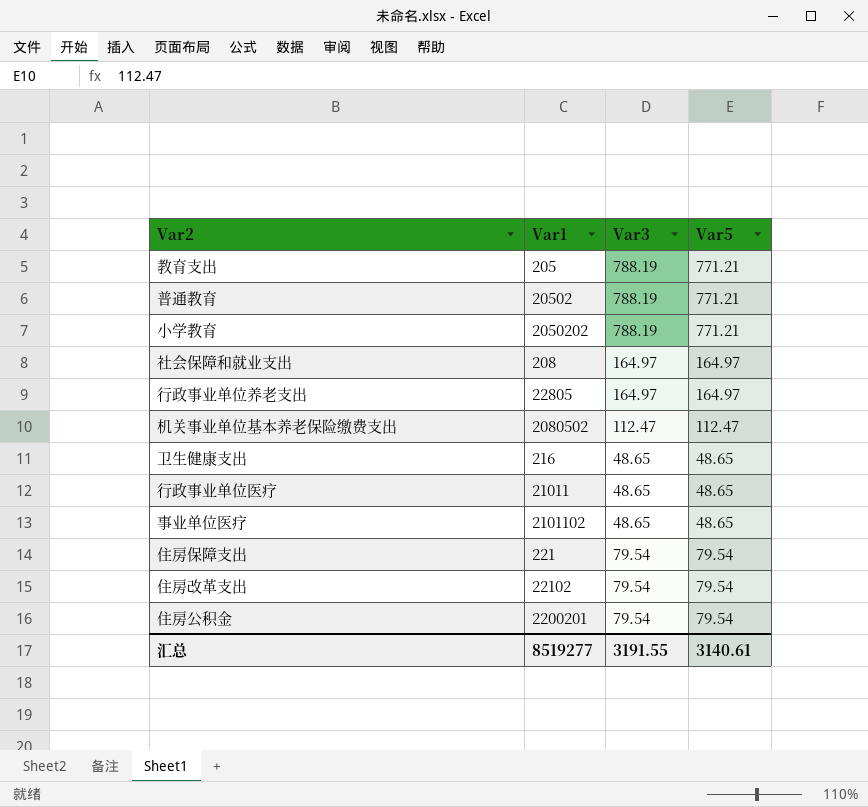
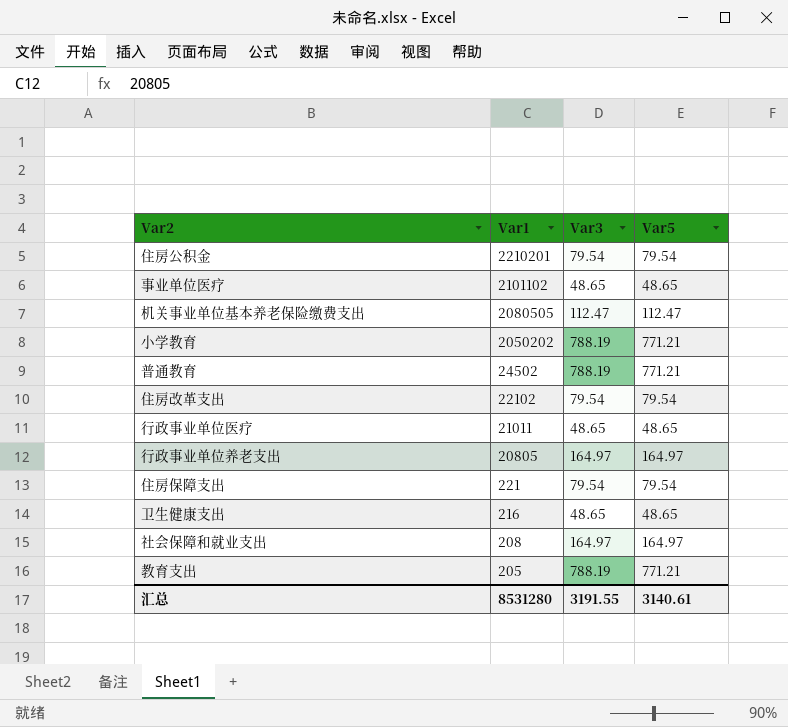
row order: none -> Var1 descending
住房公积金 | Var1: 2200201 -> 2210201
机关事业单位基本养老保险缴费支出 | Var1: 2080502 -> 2080505
普通教育 | Var1: 20502 -> 24502
行政事业单位养老支出 | Var1: 22805 -> 20805
汇总 | Var1: 8519277 -> 8531280

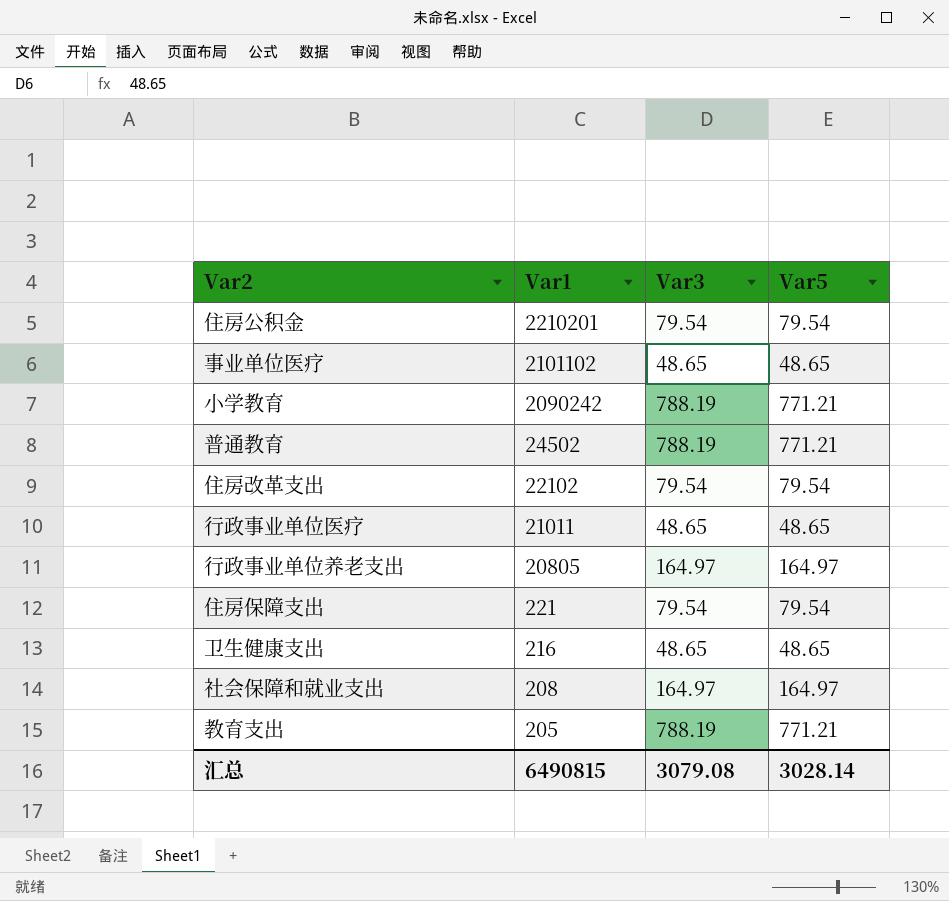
row 机关事业单位基本养老保险缴费支出: 2080505 | 112.47 | 112.47 -> none
小学教育 | Var1: 2050202 -> 2090242
汇总 | Var1: 8531280 -> 6490815
汇总 | Var3: 3191.55 -> 3079.08
汇总 | Var5: 3140.61 -> 3028.14

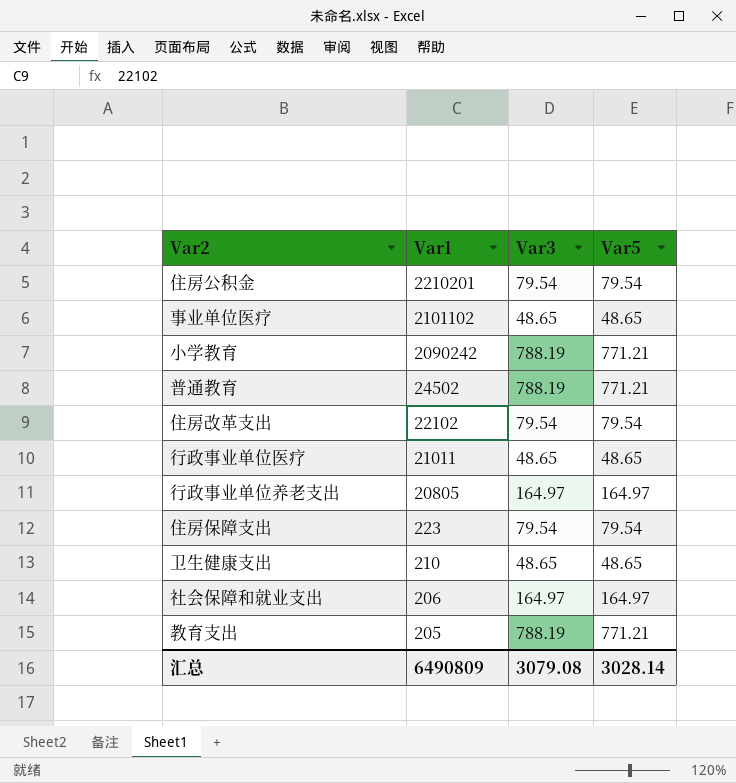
住房保障支出 | Var1: 221 -> 223
卫生健康支出 | Var1: 216 -> 210
社会保障和就业支出 | Var1: 208 -> 206
汇总 | Var1: 6490815 -> 6490809

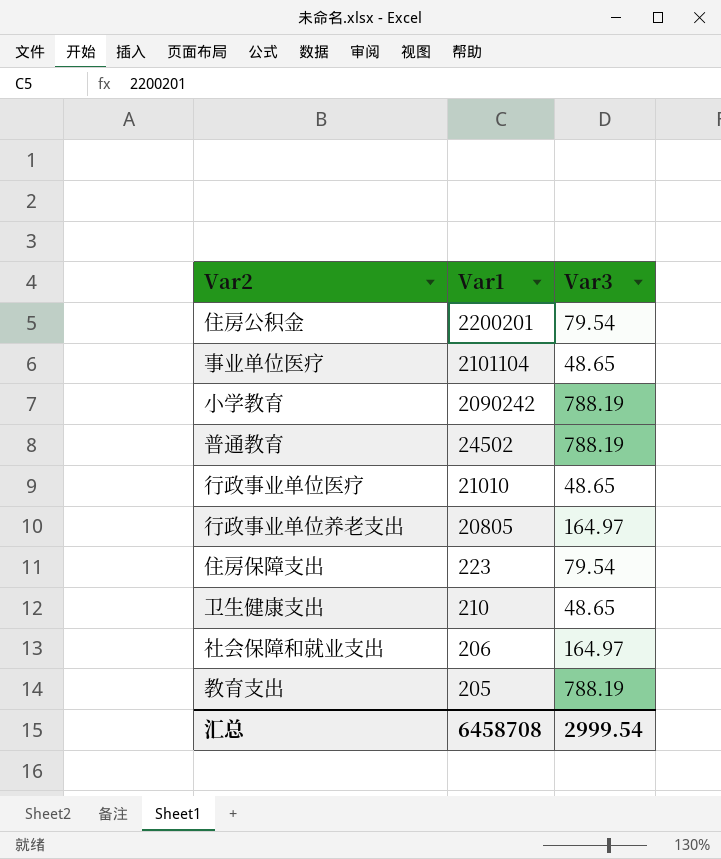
column Var5 | position: 4 -> none
row 住房改革支出: 22102 | 79.54 | 79.54 -> none
住房公积金 | Var1: 2210201 -> 2200201
事业单位医疗 | Var1: 2101102 -> 2101104
行政事业单位医疗 | Var1: 21011 -> 21010
汇总 | Var1: 6490809 -> 6458708
汇总 | Var3: 3079.08 -> 2999.54

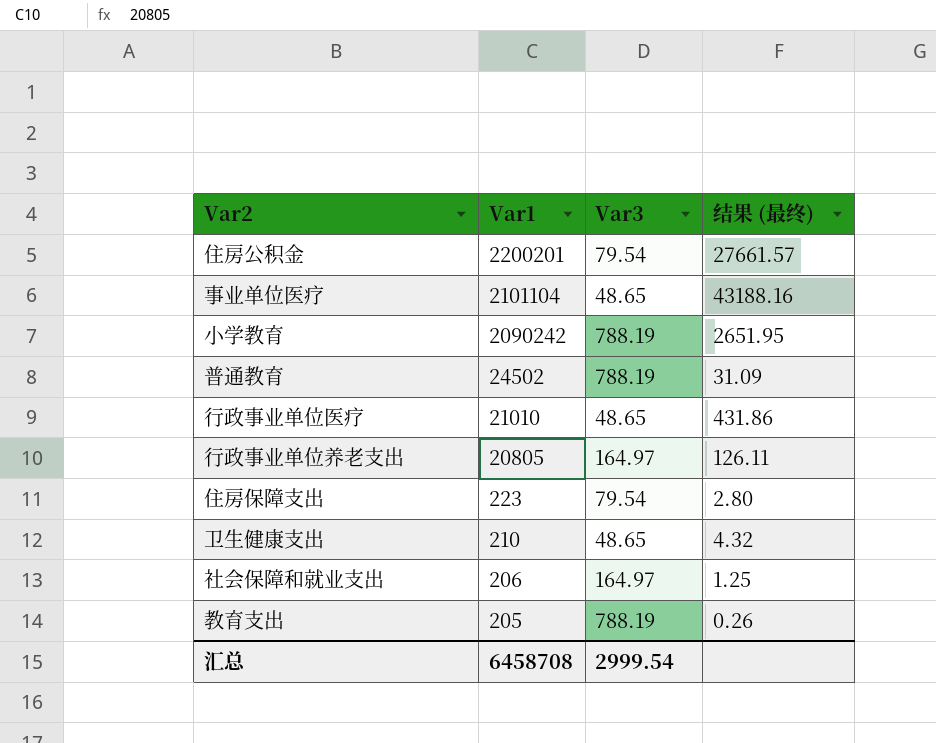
column 结果 (最终) | formula: none -> [Var1] / [Var3]

